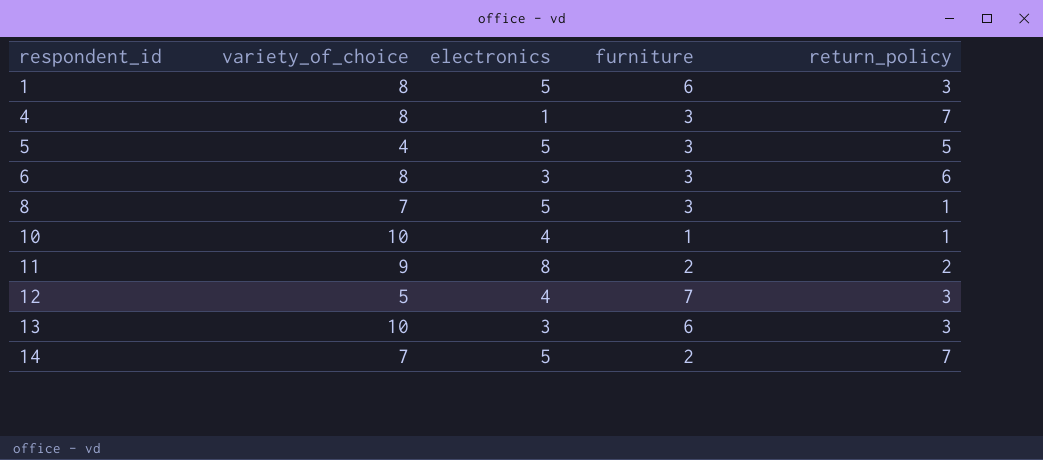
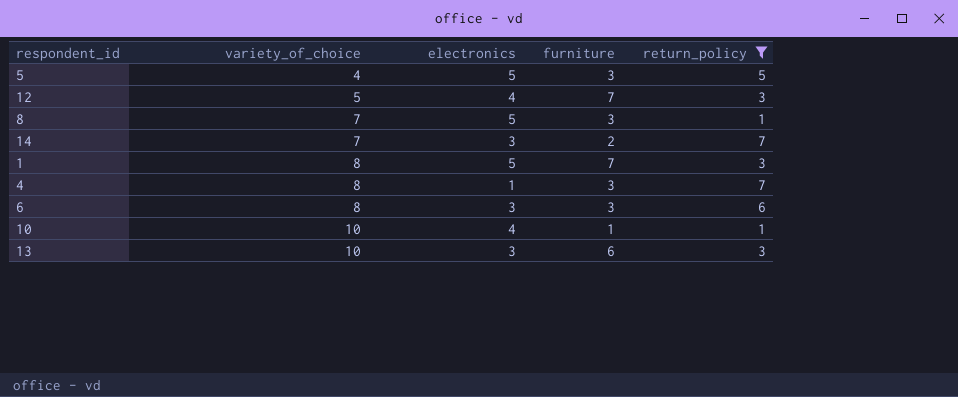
filter: none -> return_policy != 2
row order: respondent_id ascending -> variety_of_choice ascending
14 | electronics: 5 -> 3
1 | furniture: 6 -> 7

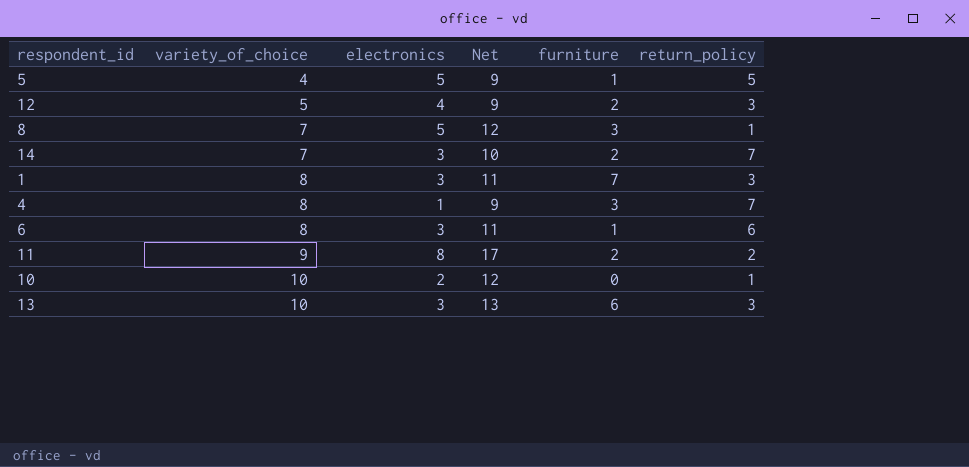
filter: return_policy != 2 -> none
column Net | formula: none -> [variety_of_choice] + [electronics]
5 | furniture: 3 -> 1
12 | furniture: 7 -> 2
1 | electronics: 5 -> 3
6 | furniture: 3 -> 1
10 | electronics: 4 -> 2
10 | furniture: 1 -> 0

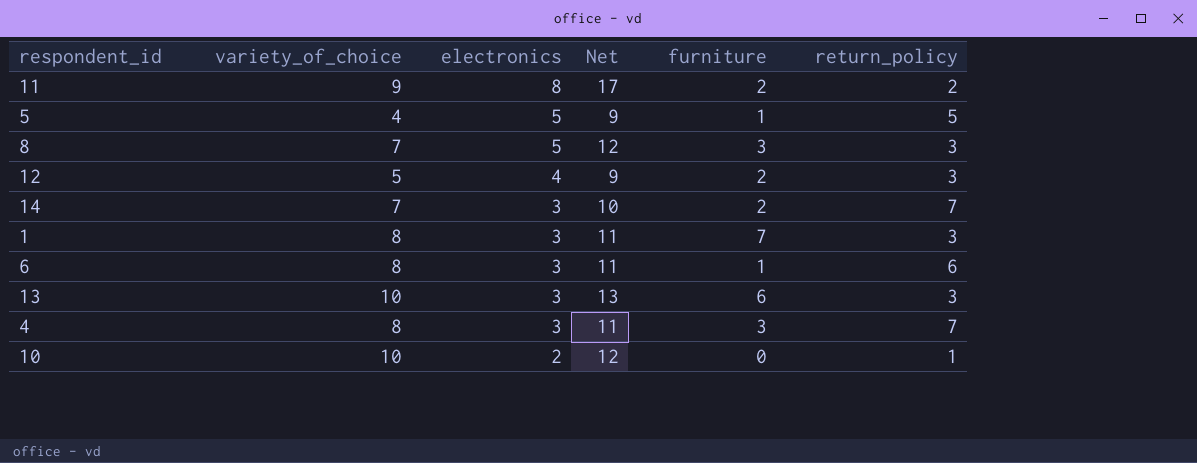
row order: variety_of_choice ascending -> electronics descending
8 | return_policy: 1 -> 3
4 | electronics: 1 -> 3
4 | Net: 9 -> 11

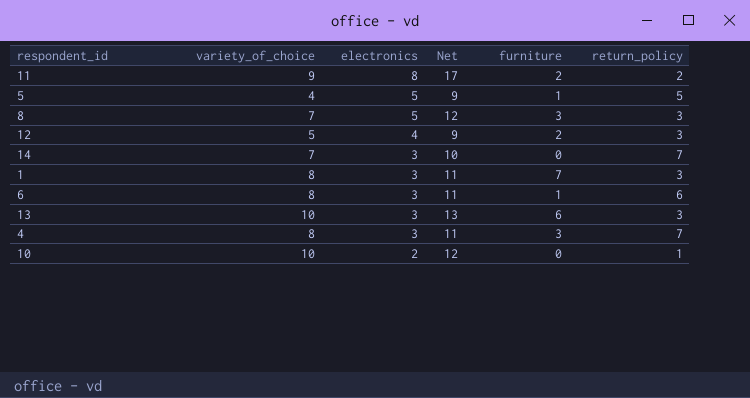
14 | furniture: 2 -> 0

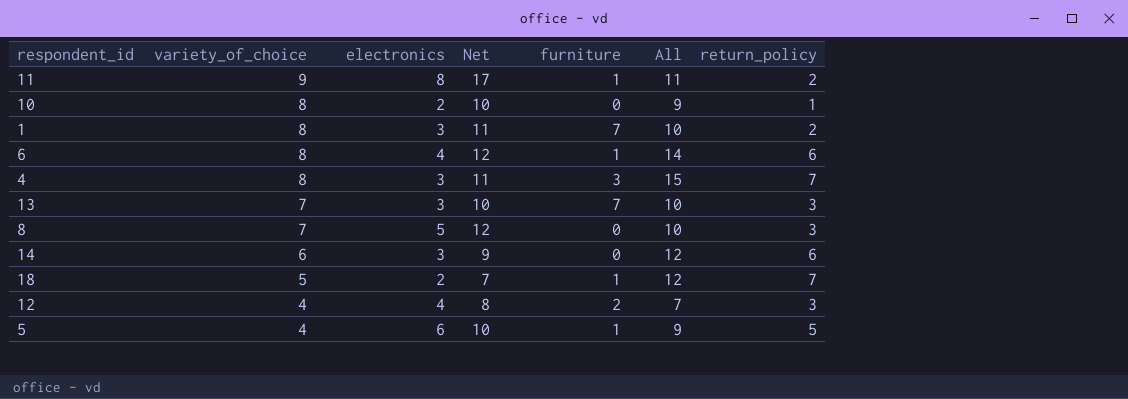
row order: electronics descending -> variety_of_choice descending
column All | formula: none -> [variety_of_choice] + [return_policy]
11 | furniture: 2 -> 1
10 | variety_of_choice: 10 -> 8
10 | Net: 12 -> 10
1 | return_policy: 3 -> 2
6 | electronics: 3 -> 4
6 | Net: 11 -> 12
13 | variety_of_choice: 10 -> 7
13 | Net: 13 -> 10
13 | furniture: 6 -> 7
8 | furniture: 3 -> 0
14 | variety_of_choice: 7 -> 6
14 | Net: 10 -> 9
14 | return_policy: 7 -> 6
row 18: none -> 5 | 2 | 7 | 1 | 12 | 7
12 | variety_of_choice: 5 -> 4
12 | Net: 9 -> 8
5 | electronics: 5 -> 6
5 | Net: 9 -> 10

